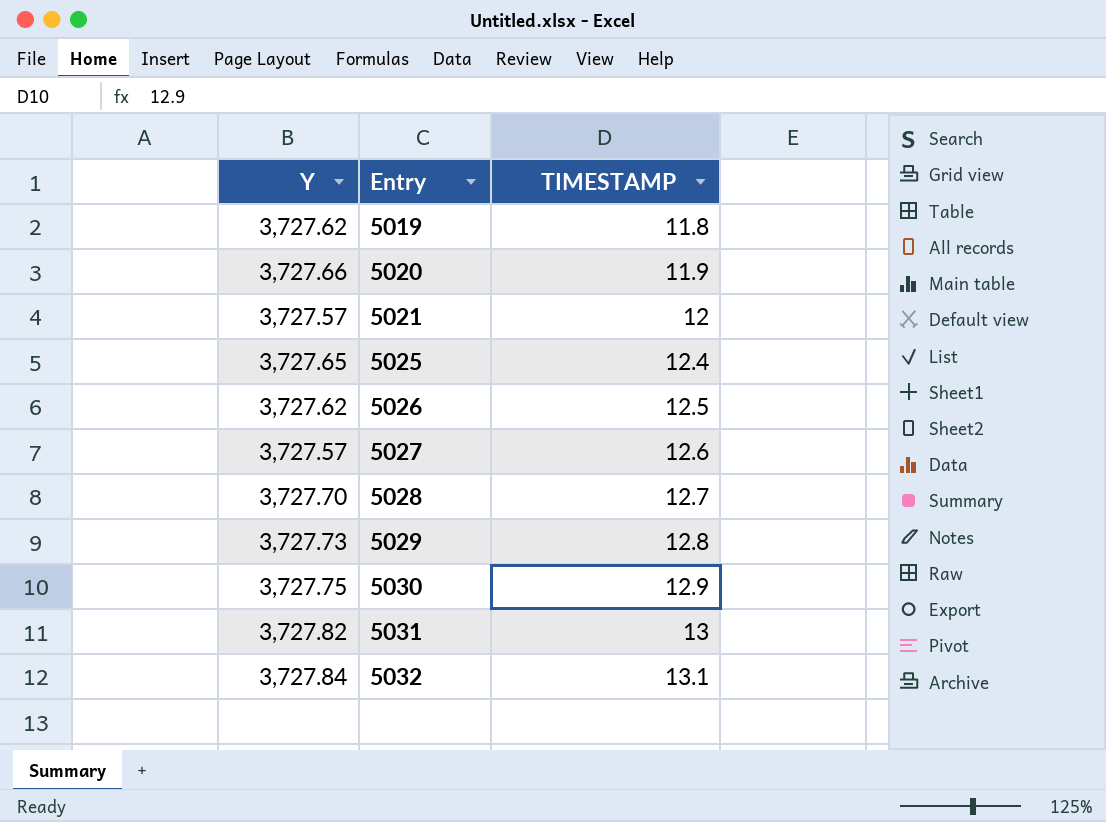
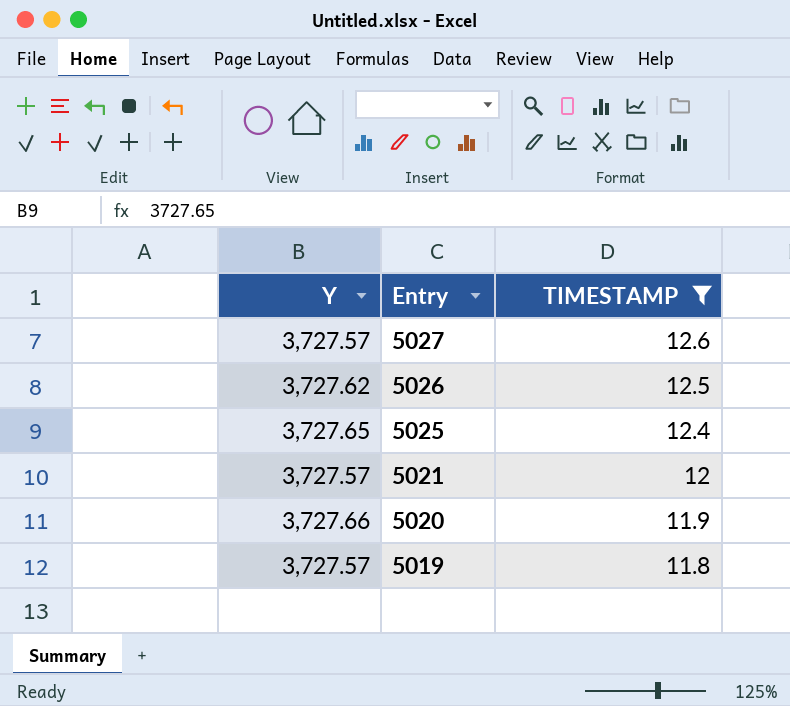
filter: none -> TIMESTAMP <= 12.6
row order: Entry ascending -> Entry descending
5019 | Y: 3,727.62 -> 3,727.57

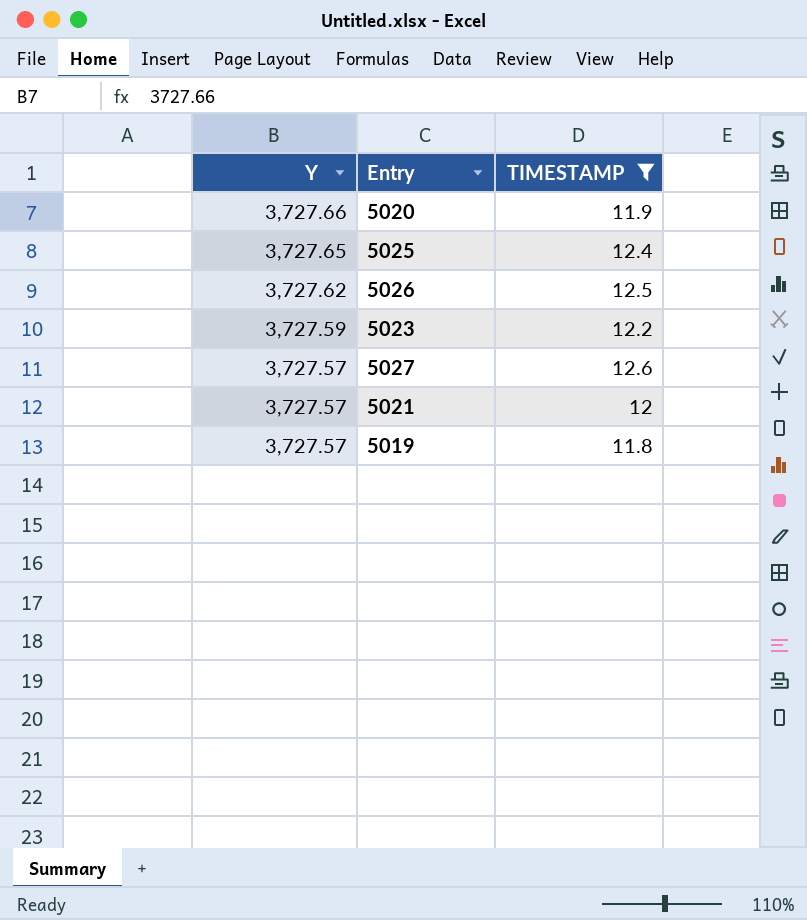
row order: Entry descending -> Y descending
row 5023: none -> 3,727.59 | 12.2

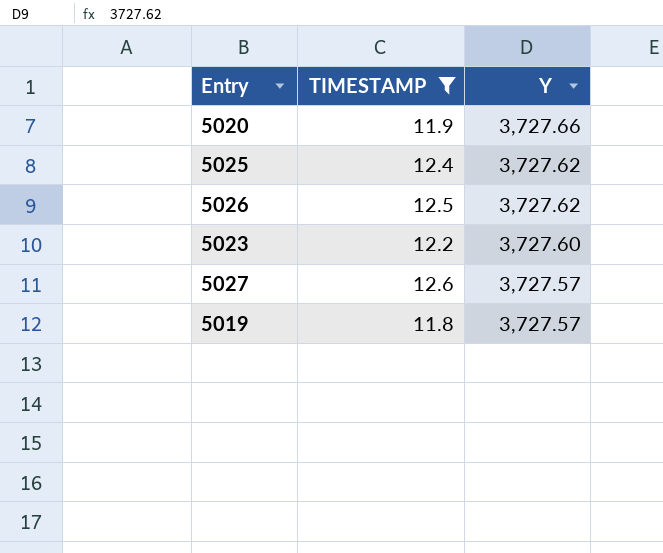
column Y | position: 1 -> 3
row 5021: 3,727.57 | 12 -> none
5025 | Y: 3,727.65 -> 3,727.62
5023 | Y: 3,727.59 -> 3,727.60

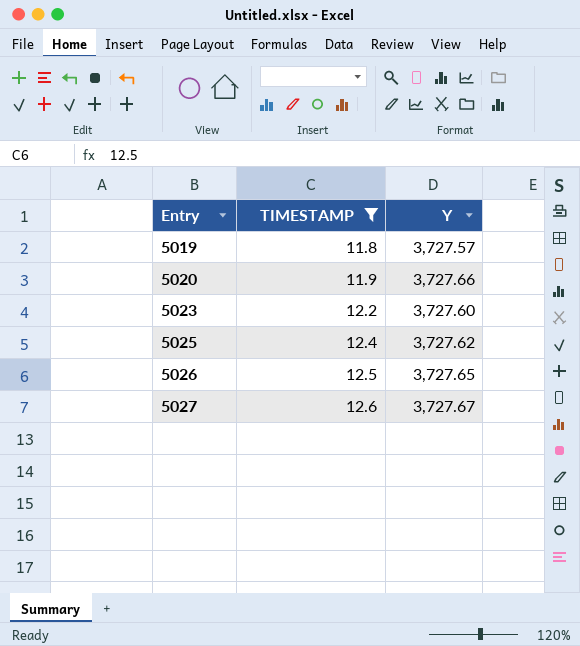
row order: Y descending -> Entry ascending
5026 | Y: 3,727.62 -> 3,727.65
5027 | Y: 3,727.57 -> 3,727.67

